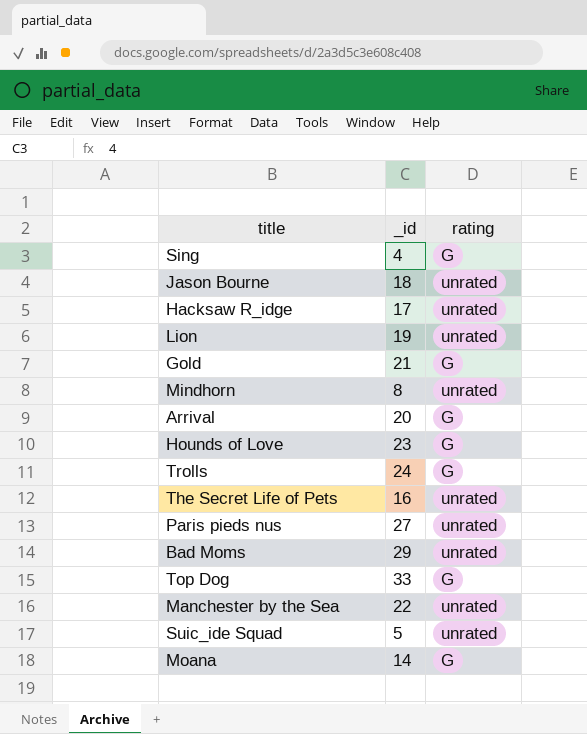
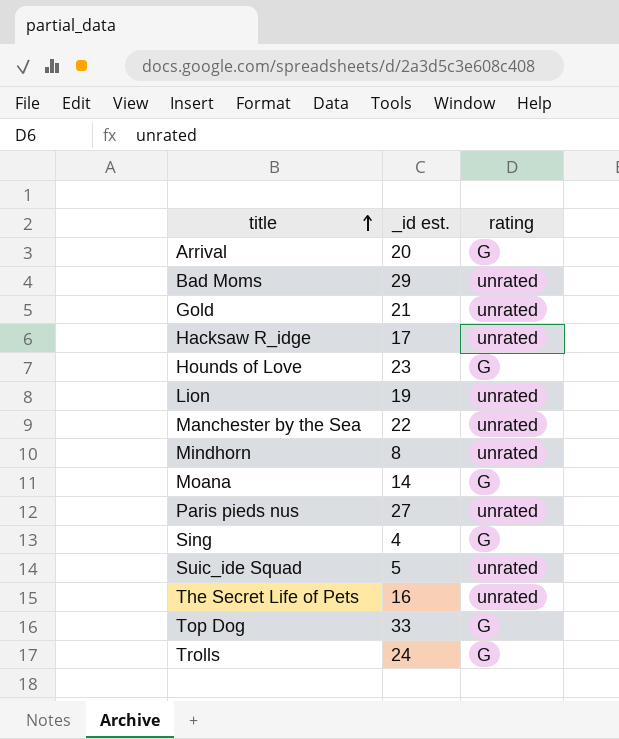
row order: none -> title ascending
column name: _id -> _id est.
row Jason Bourne: 18 | unrated -> none
Gold | rating: G -> unrated

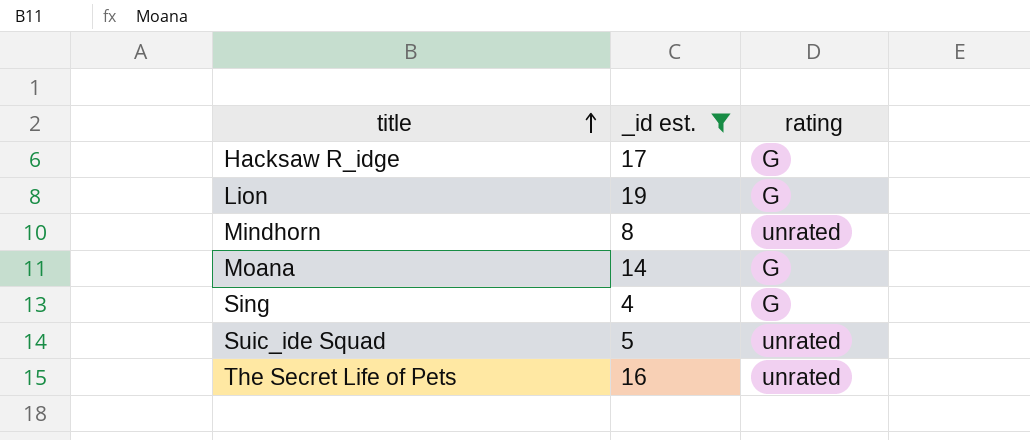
filter: none -> _id est. <= 19
Hacksaw R_idge | rating: unrated -> G
Lion | rating: unrated -> G

